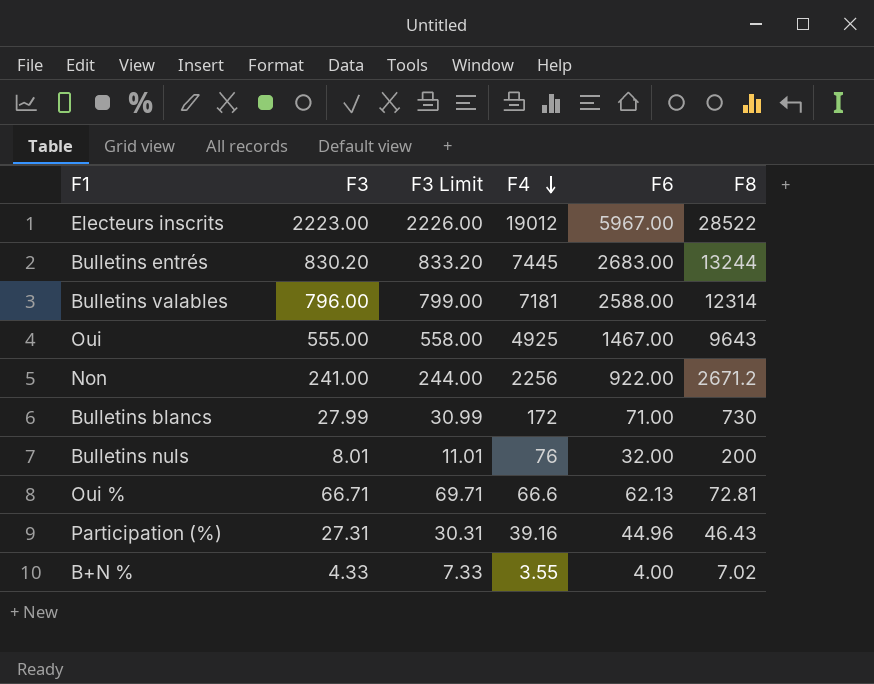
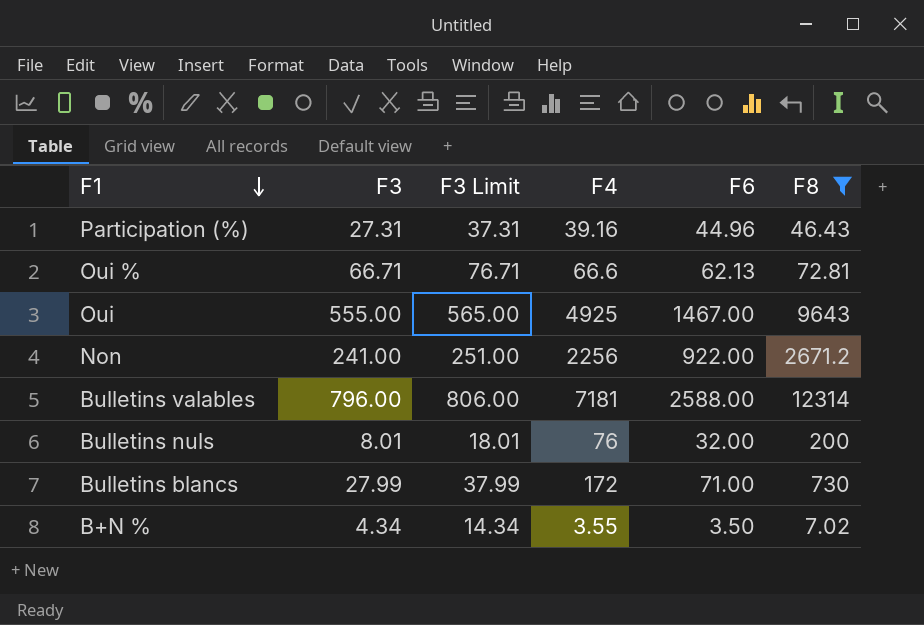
filter: none -> F8 <= 12314
row order: F4 descending -> F1 descending
column F3 Limit | formula: [F3] + 3 -> [F3] + 10
B+N % | F3: 4.33 -> 4.34
B+N % | F6: 4.00 -> 3.50

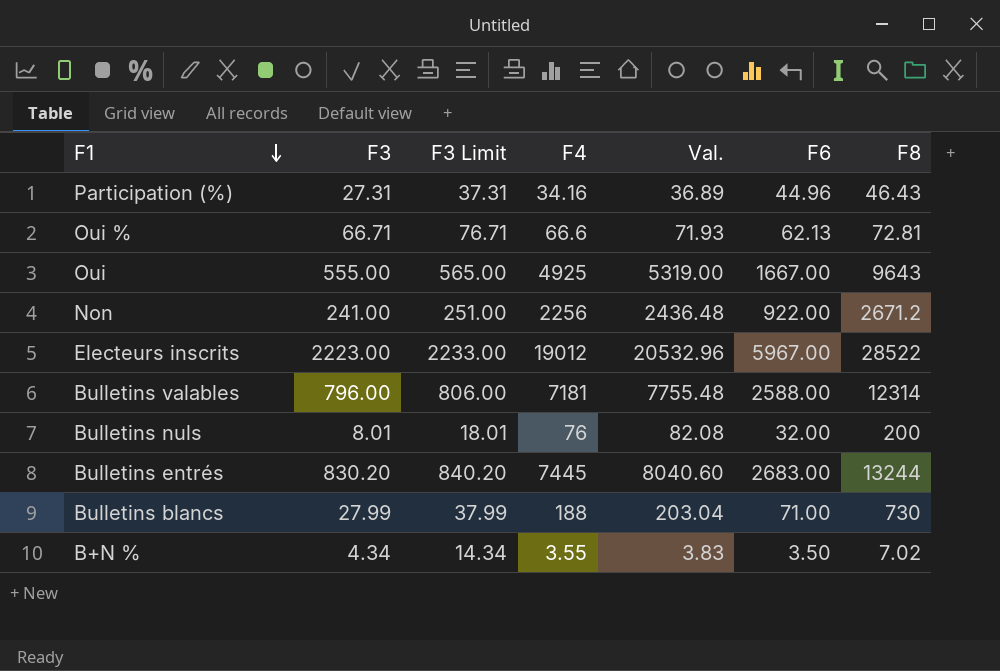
filter: F8 <= 12314 -> none
column Val. | formula: none -> [F4] * 1.08
Participation (%) | F4: 39.16 -> 34.16
Oui | F6: 1467.00 -> 1667.00
Bulletins blancs | F4: 172 -> 188

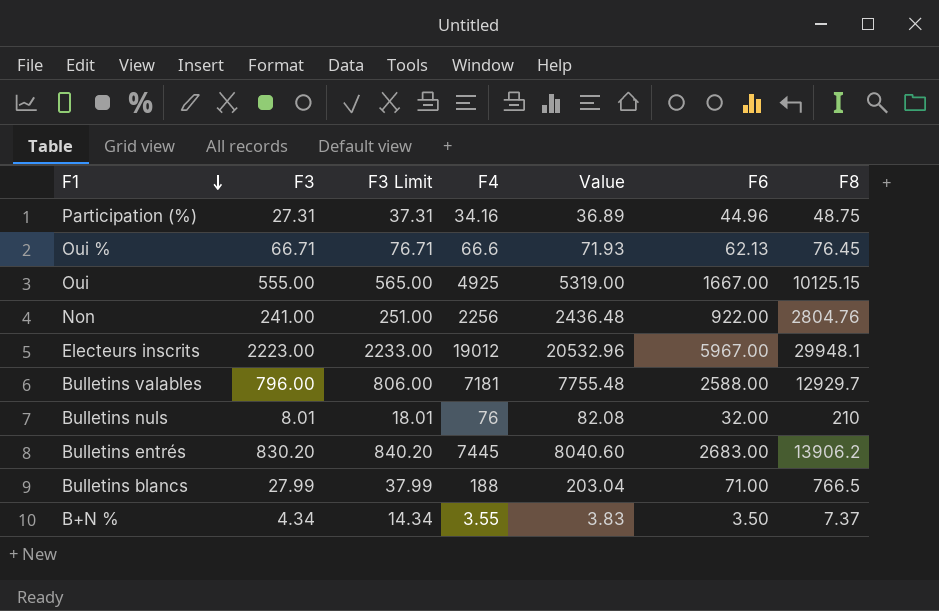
column name: Val. -> Value
Participation (%) | F8: 46.43 -> 48.75
Oui % | F8: 72.81 -> 76.45
Oui | F8: 9643 -> 10125.15
Non | F8: 2671.2 -> 2804.76
Electeurs inscrits | F8: 28522 -> 29948.1
Bulletins valables | F8: 12314 -> 12929.7
Bulletins nuls | F8: 200 -> 210
Bulletins entrés | F8: 13244 -> 13906.2
Bulletins blancs | F8: 730 -> 766.5
B+N % | F8: 7.02 -> 7.37

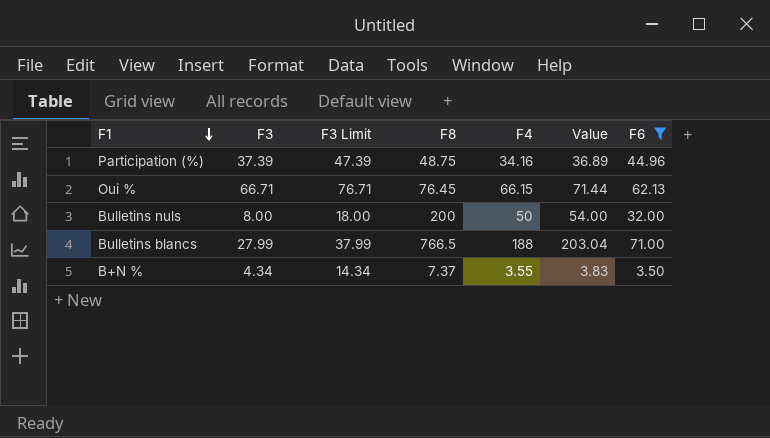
filter: none -> F6 <= 71.00
column F8 | position: 7 -> 4
Participation (%) | F3: 27.31 -> 37.39
Participation (%) | F3 Limit: 37.31 -> 47.39
Oui % | F4: 66.6 -> 66.15
Oui % | Value: 71.93 -> 71.44
Bulletins nuls | F3: 8.01 -> 8.00
Bulletins nuls | F3 Limit: 18.01 -> 18.00
Bulletins nuls | F8: 210 -> 200
Bulletins nuls | F4: 76 -> 50
Bulletins nuls | Value: 82.08 -> 54.00

